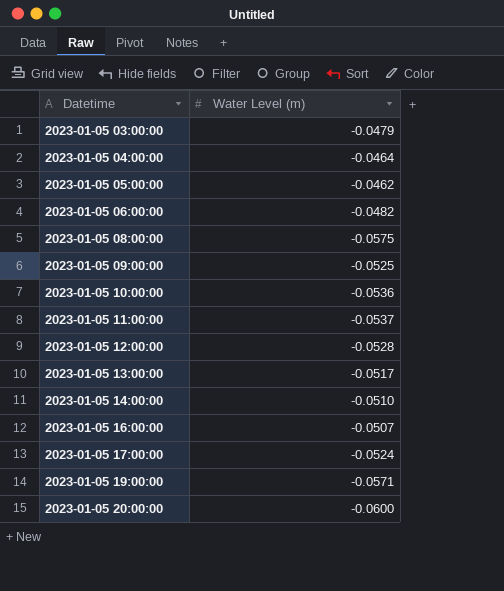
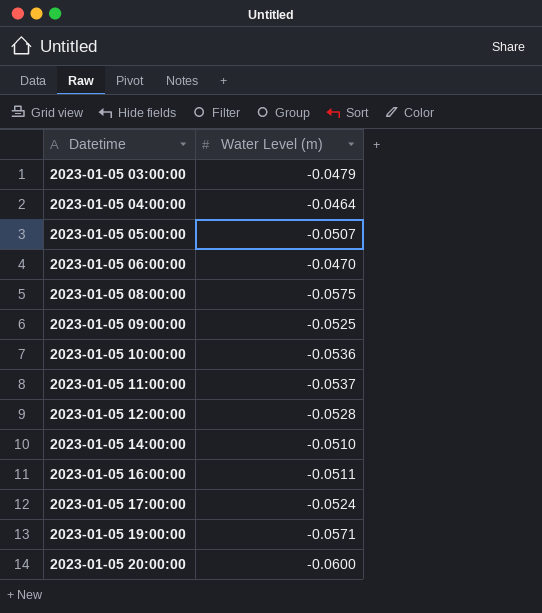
row 2023-01-05 13:00:00: -0.0517 -> none
2023-01-05 05:00:00 | Water Level (m): -0.0462 -> -0.0507
2023-01-05 06:00:00 | Water Level (m): -0.0482 -> -0.0470
2023-01-05 16:00:00 | Water Level (m): -0.0507 -> -0.0511

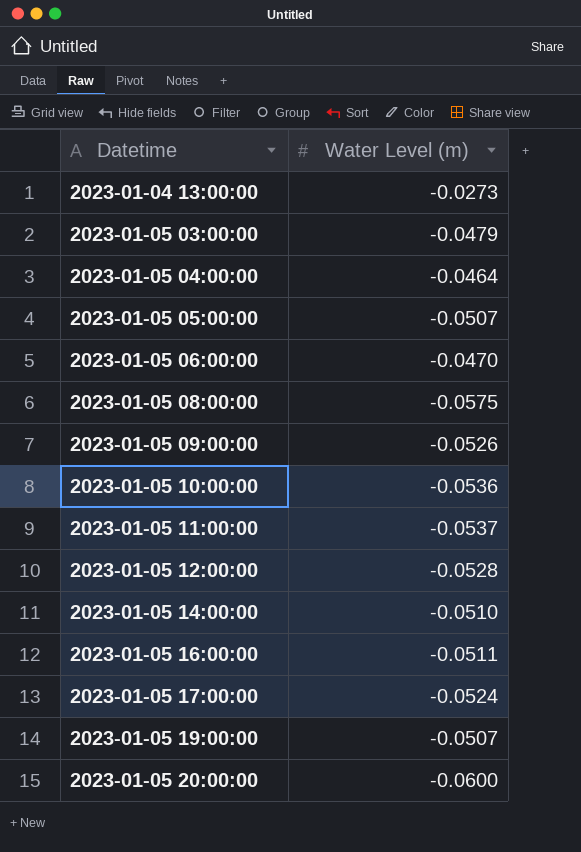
row 2023-01-04 13:00:00: none -> -0.0273
2023-01-05 09:00:00 | Water Level (m): -0.0525 -> -0.0526
2023-01-05 19:00:00 | Water Level (m): -0.0571 -> -0.0507

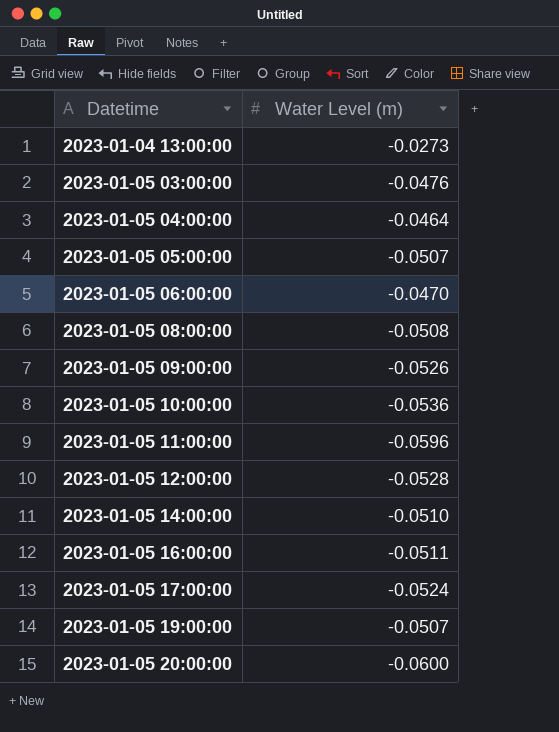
2023-01-05 03:00:00 | Water Level (m): -0.0479 -> -0.0476
2023-01-05 08:00:00 | Water Level (m): -0.0575 -> -0.0508
2023-01-05 11:00:00 | Water Level (m): -0.0537 -> -0.0596

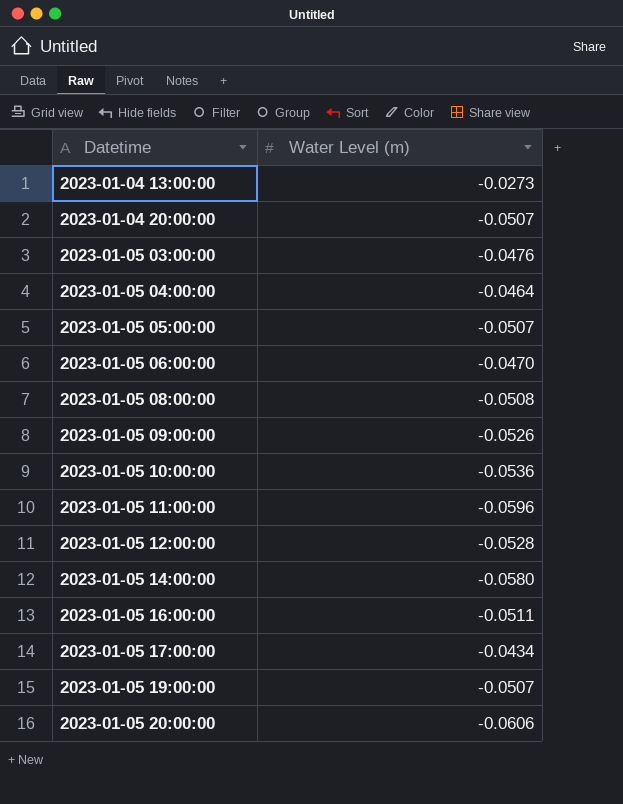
row 2023-01-04 20:00:00: none -> -0.0507
2023-01-05 14:00:00 | Water Level (m): -0.0510 -> -0.0580
2023-01-05 17:00:00 | Water Level (m): -0.0524 -> -0.0434
2023-01-05 20:00:00 | Water Level (m): -0.0600 -> -0.0606

